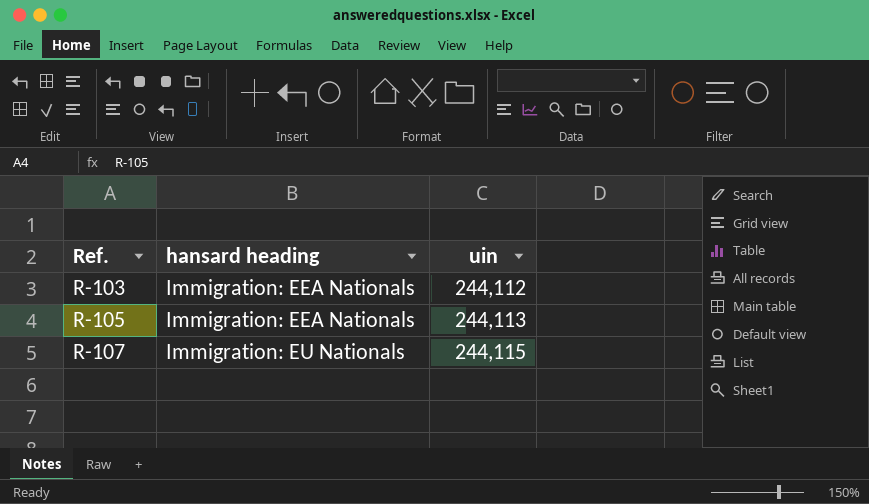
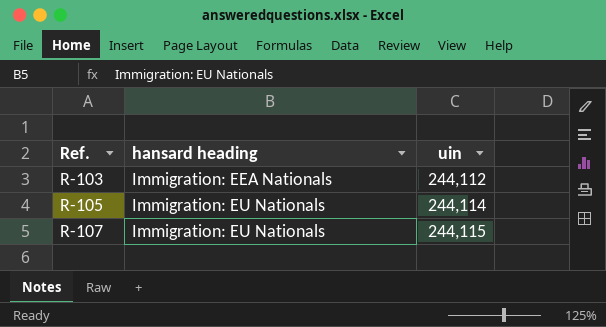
R-105 | hansard heading: Immigration: EEA Nationals -> Immigration: EU Nationals
R-105 | uin: 244,113 -> 244,114

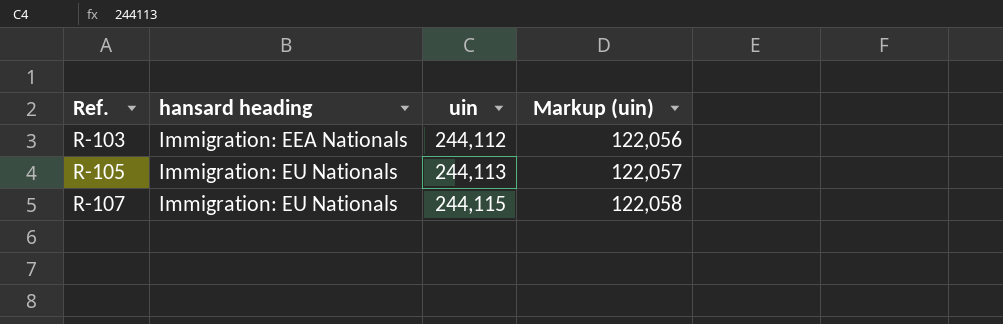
column Markup (uin) | formula: none -> [uin] * 0.5
R-105 | uin: 244,114 -> 244,113

